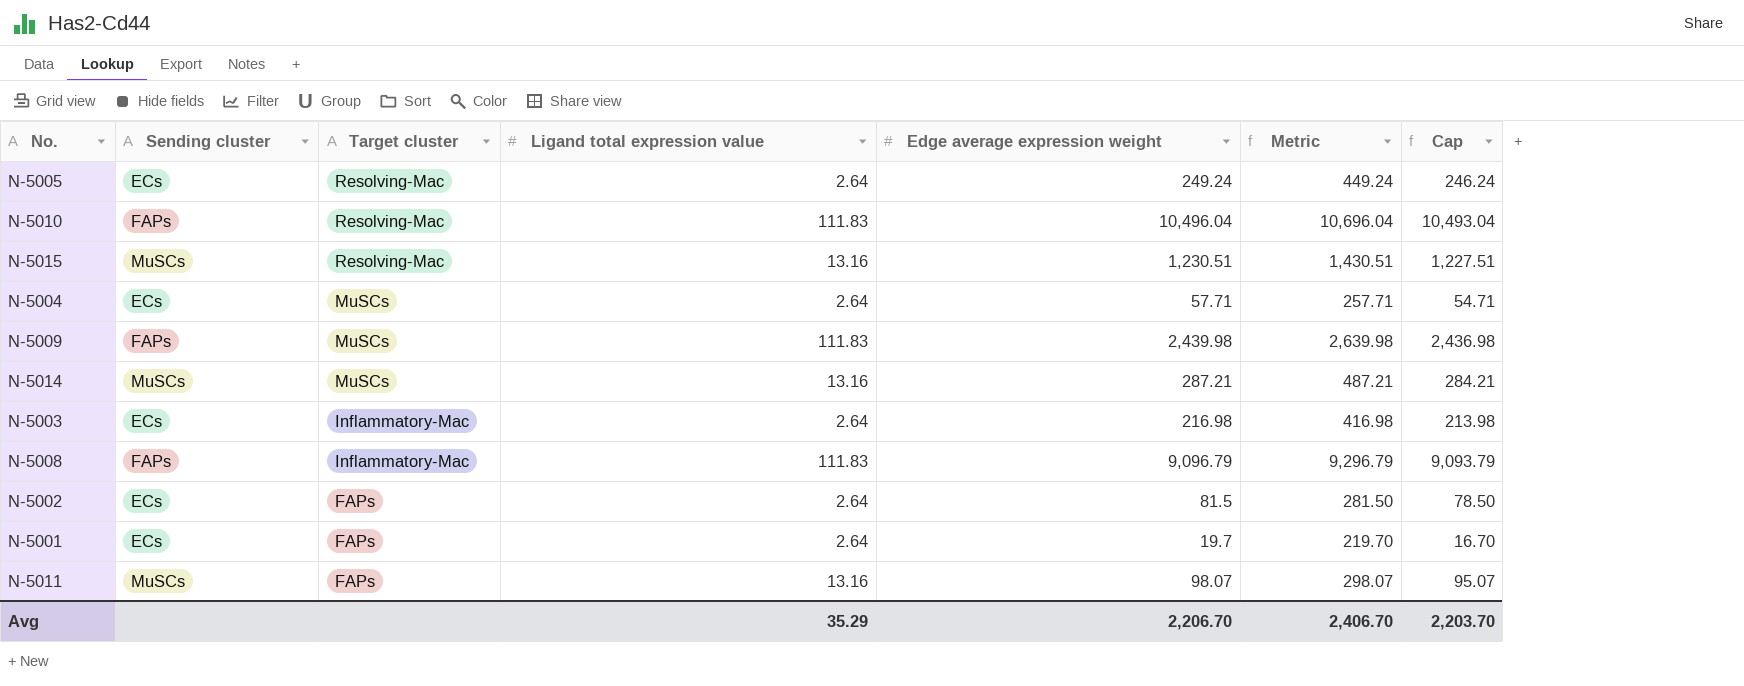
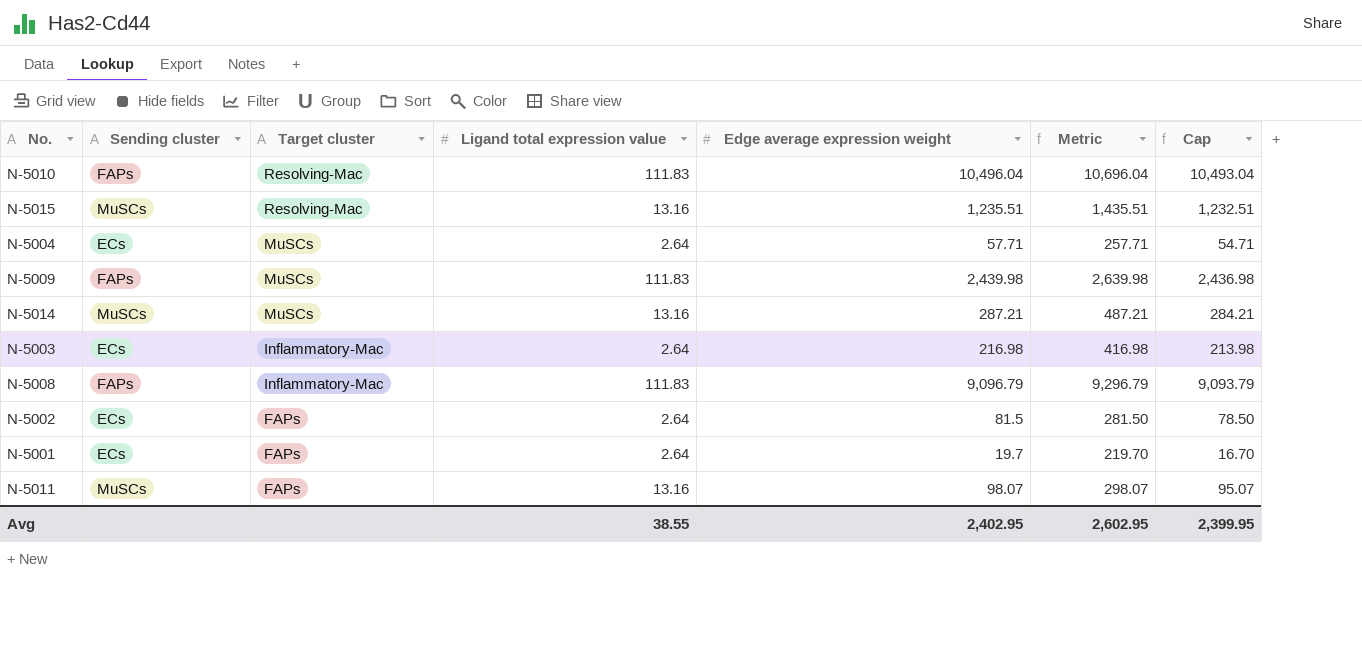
row N-5005: ECs | Resolving-Mac | 2.64 | 249.24 | 449.24 | 246.24 -> none
N-5015 | Edge average expression weight: 1,230.51 -> 1,235.51
N-5015 | Metric: 1,430.51 -> 1,435.51
N-5015 | Cap: 1,227.51 -> 1,232.51
Avg | Ligand total expression value: 35.29 -> 38.55
Avg | Edge average expression weight: 2,206.70 -> 2,402.95
Avg | Metric: 2,406.70 -> 2,602.95
Avg | Cap: 2,203.70 -> 2,399.95

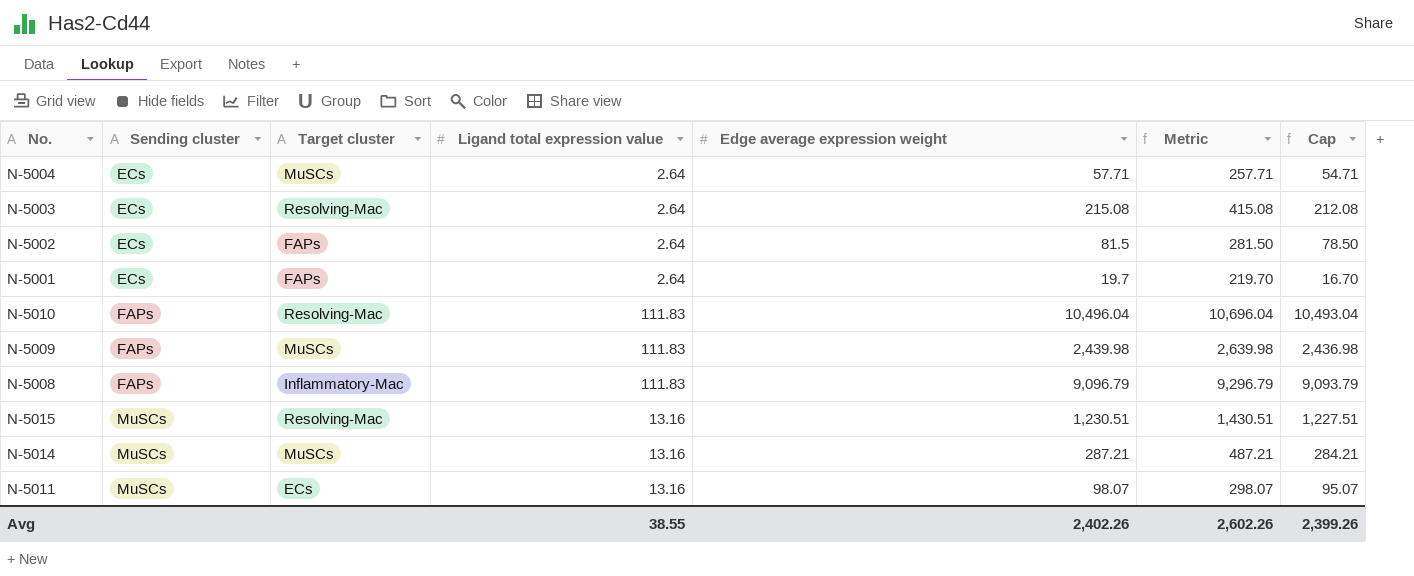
row order: Target cluster descending -> Sending cluster ascending
N-5003 | Target cluster: Inflammatory-Mac -> Resolving-Mac
N-5003 | Edge average expression weight: 216.98 -> 215.08
N-5003 | Metric: 416.98 -> 415.08
N-5003 | Cap: 213.98 -> 212.08
N-5015 | Edge average expression weight: 1,235.51 -> 1,230.51
N-5015 | Metric: 1,435.51 -> 1,430.51
N-5015 | Cap: 1,232.51 -> 1,227.51
N-5011 | Target cluster: FAPs -> ECs
Avg | Edge average expression weight: 2,402.95 -> 2,402.26
Avg | Metric: 2,602.95 -> 2,602.26
Avg | Cap: 2,399.95 -> 2,399.26

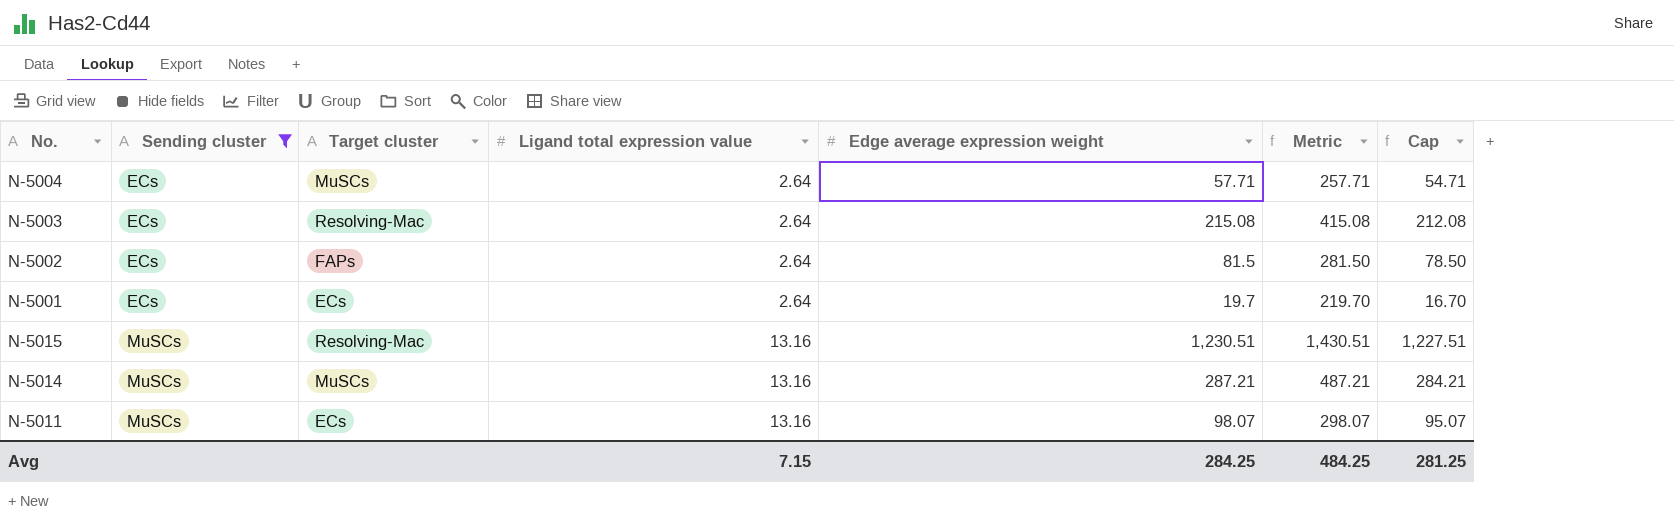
filter: none -> Sending cluster != FAPs
N-5001 | Target cluster: FAPs -> ECs
Avg | Ligand total expression value: 38.55 -> 7.15
Avg | Edge average expression weight: 2,402.26 -> 284.25
Avg | Metric: 2,602.26 -> 484.25
Avg | Cap: 2,399.26 -> 281.25

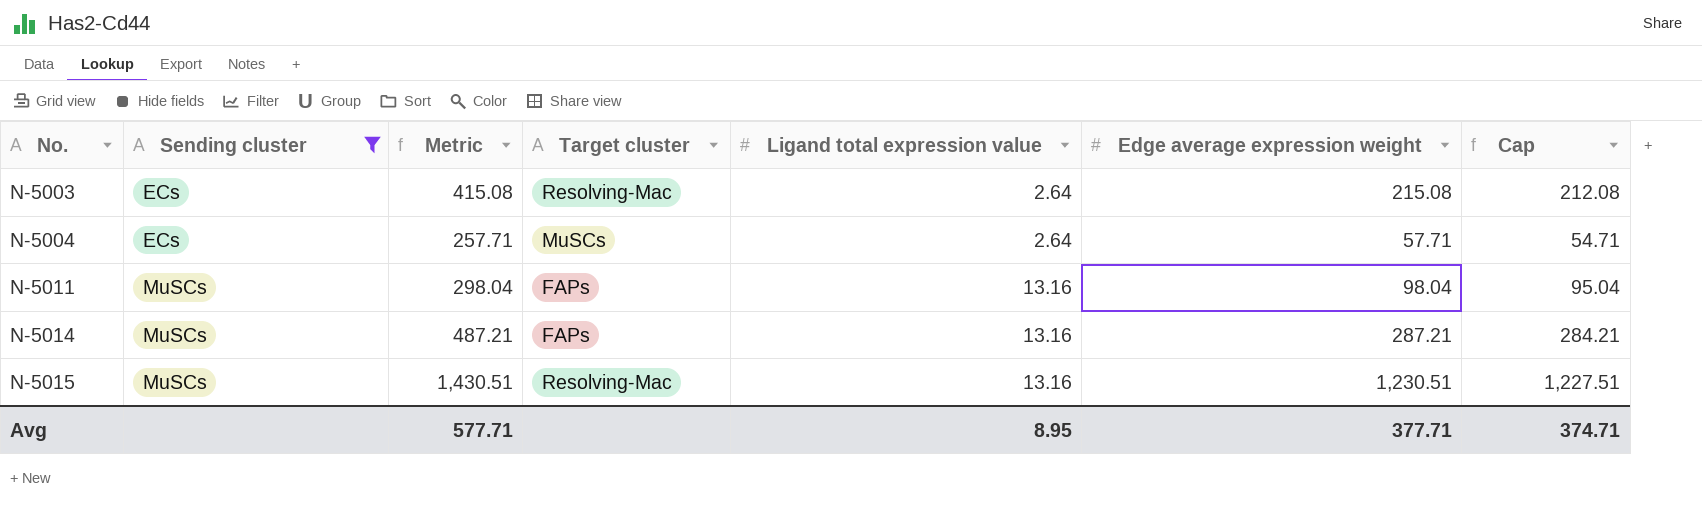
row order: Sending cluster ascending -> No. ascending
column Metric | position: 6 -> 3
row N-5002: ECs | FAPs | 2.64 | 81.5 | 281.50 | 78.50 -> none
row N-5001: ECs | ECs | 2.64 | 19.7 | 219.70 | 16.70 -> none
N-5011 | Metric: 298.07 -> 298.04
N-5011 | Target cluster: ECs -> FAPs
N-5011 | Edge average expression weight: 98.07 -> 98.04
N-5011 | Cap: 95.07 -> 95.04
N-5014 | Target cluster: MuSCs -> FAPs
Avg | Metric: 484.25 -> 577.71
Avg | Ligand total expression value: 7.15 -> 8.95
Avg | Edge average expression weight: 284.25 -> 377.71
Avg | Cap: 281.25 -> 374.71

